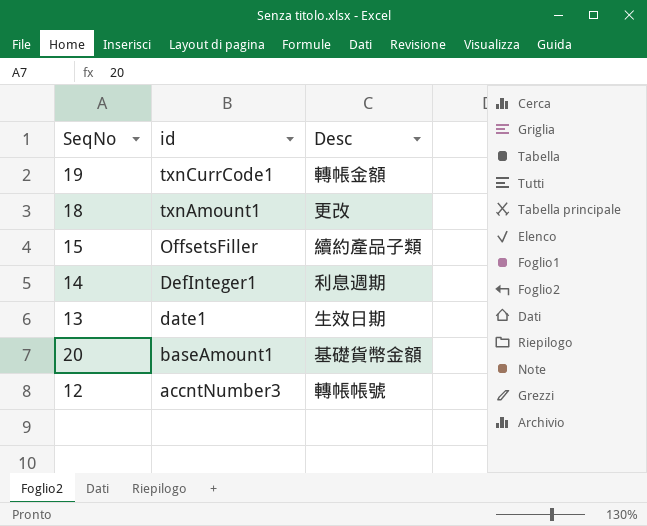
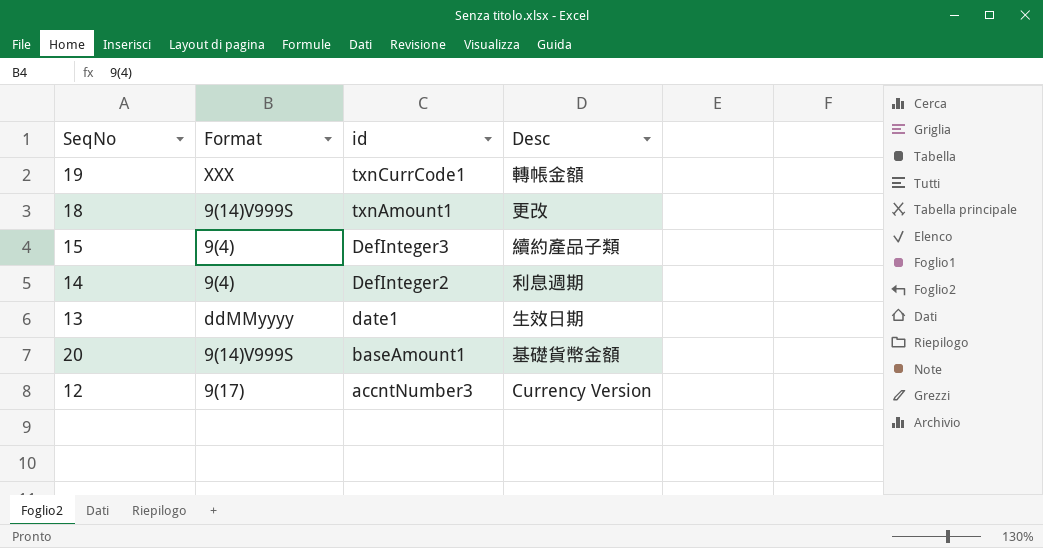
column Format | position: none -> 2
15 | id: OffsetsFiller -> DefInteger3
14 | id: DefInteger1 -> DefInteger2
12 | Desc: 轉帳帳號 -> Currency Version

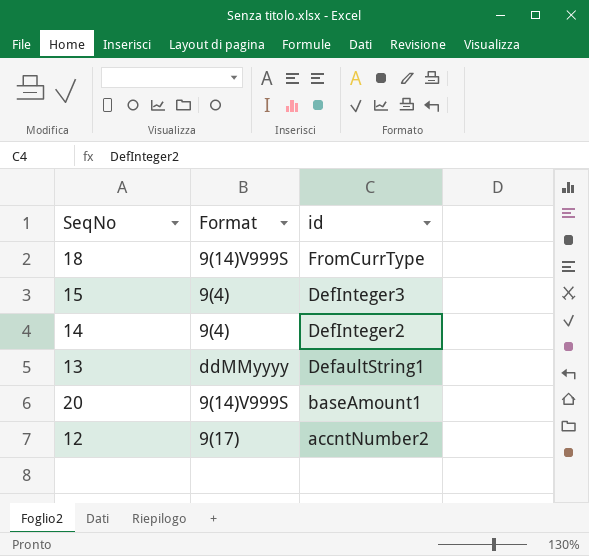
column Desc | position: 4 -> none
row 19: XXX | txnCurrCode1 | 轉帳金額 -> none
18 | id: txnAmount1 -> FromCurrType
13 | id: date1 -> DefaultString1
12 | id: accntNumber3 -> accntNumber2

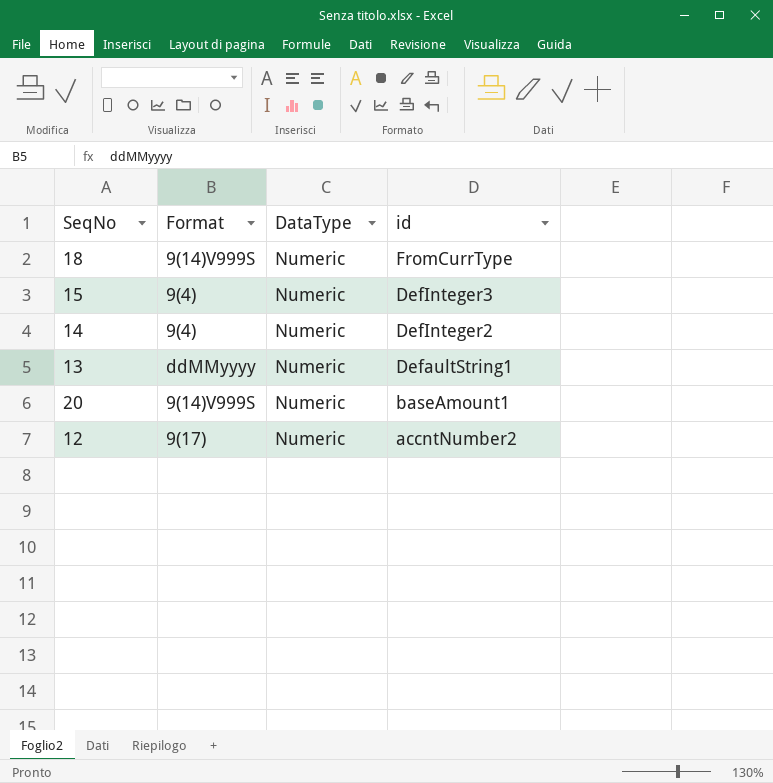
column DataType | position: none -> 3

